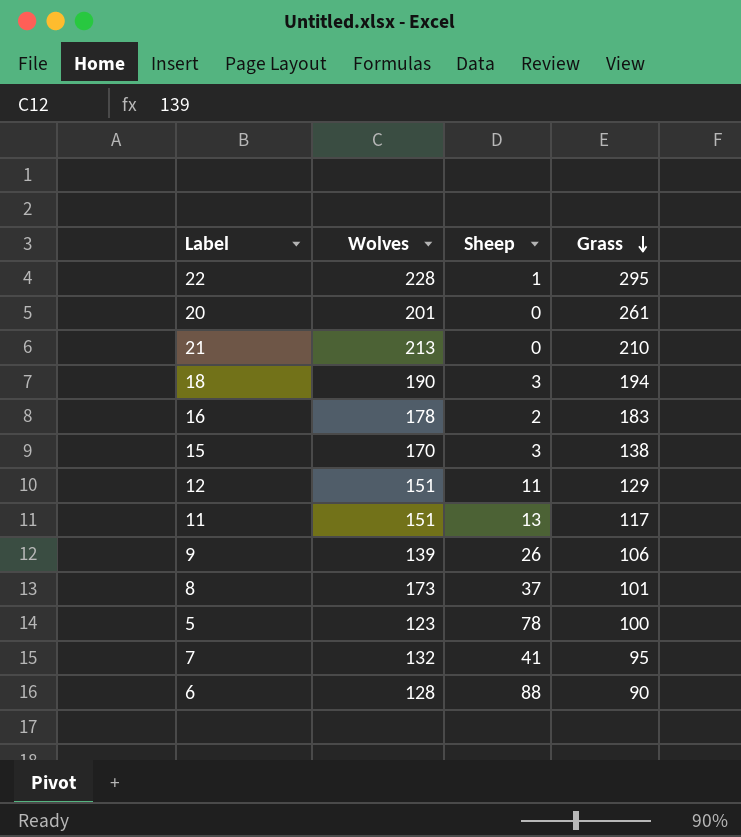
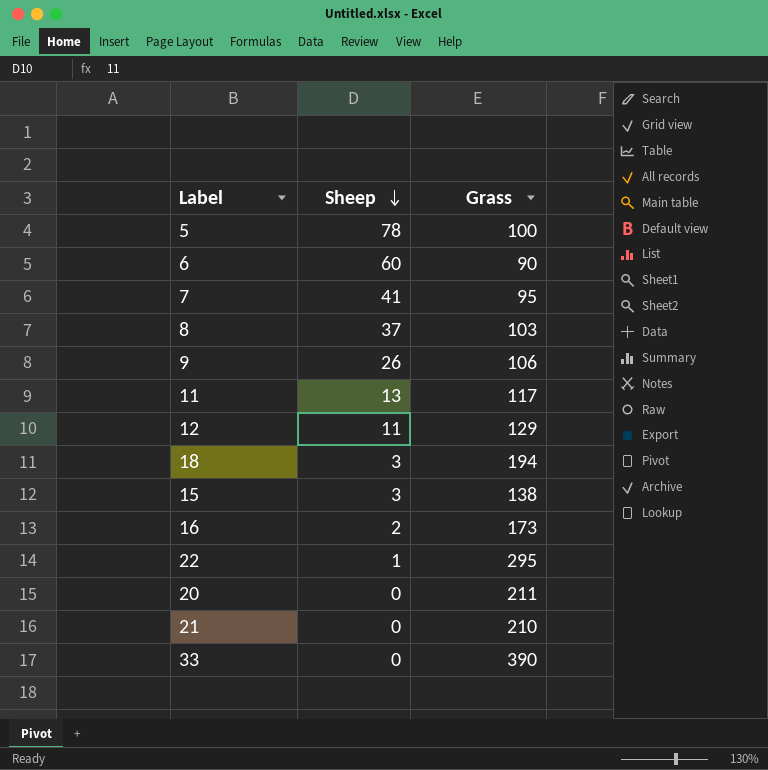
row order: Grass descending -> Sheep descending
column Wolves | position: 2 -> none
6 | Sheep: 88 -> 60
8 | Grass: 101 -> 103
16 | Grass: 183 -> 173
20 | Grass: 261 -> 211
row 33: none -> 0 | 390

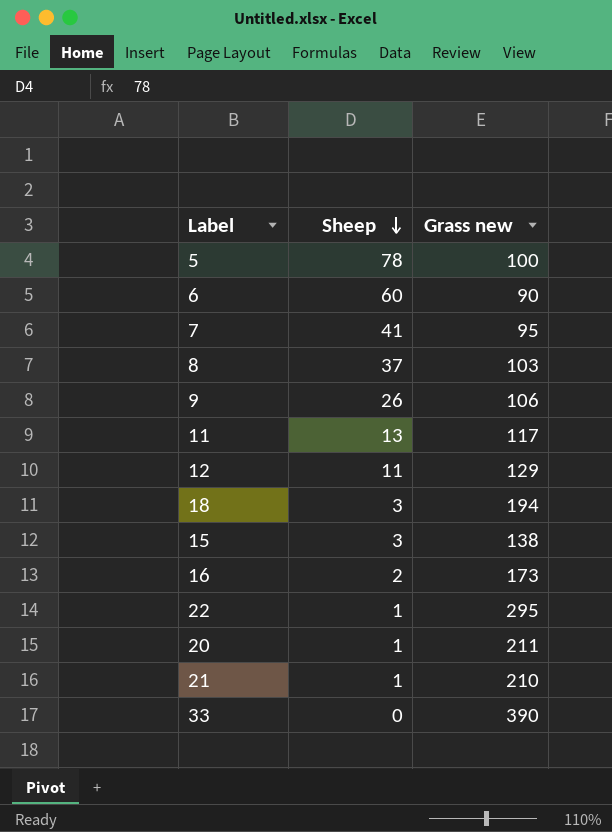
column name: Grass -> Grass new
20 | Sheep: 0 -> 1
21 | Sheep: 0 -> 1

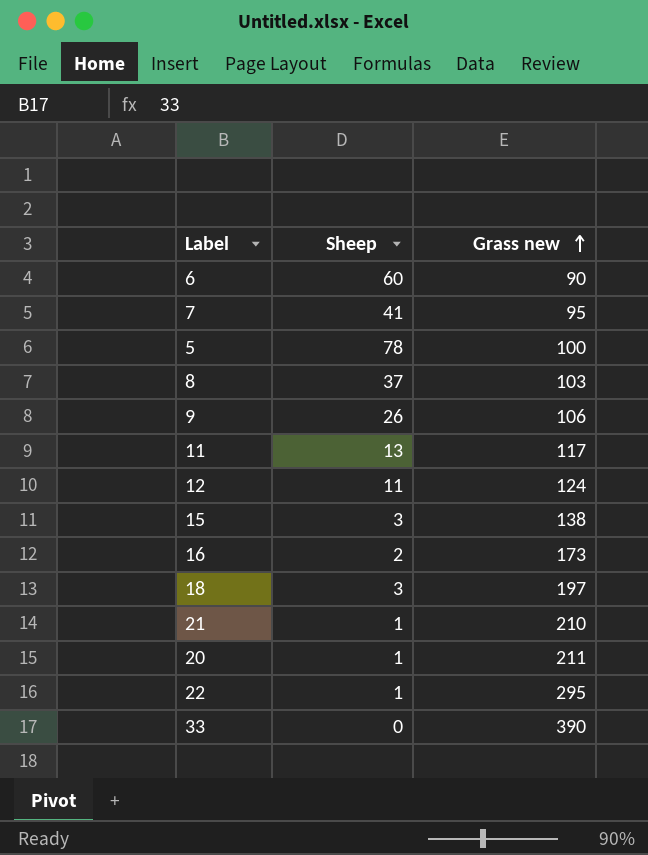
row order: Sheep descending -> Grass new ascending
12 | Grass new: 129 -> 124
18 | Grass new: 194 -> 197

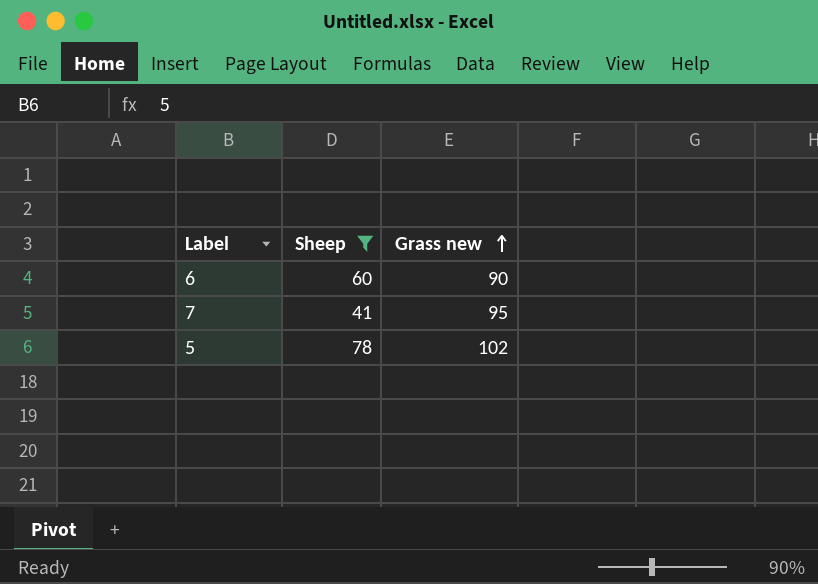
filter: none -> Sheep >= 41
5 | Grass new: 100 -> 102

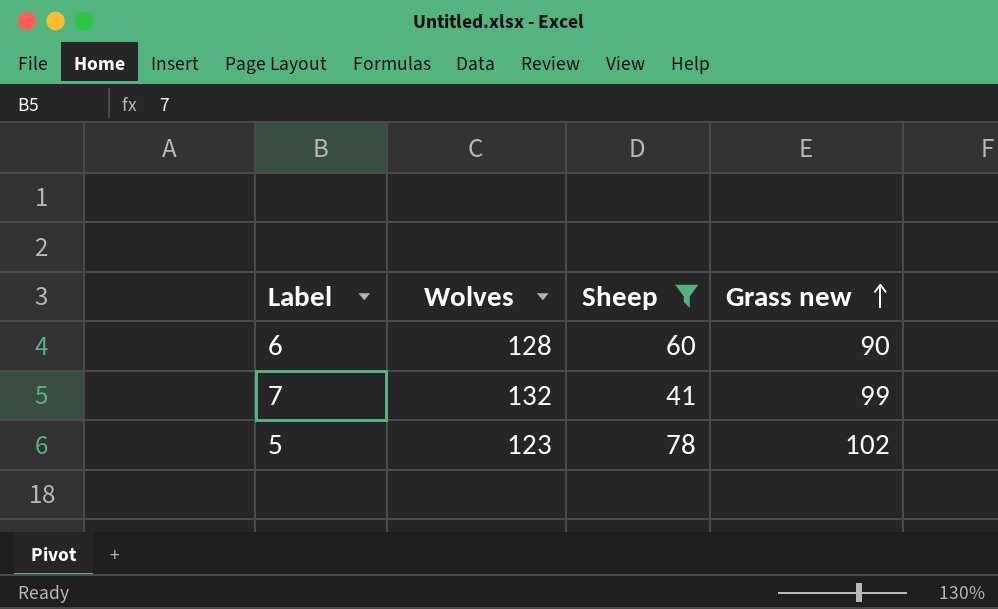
column Wolves | position: none -> 2
7 | Grass new: 95 -> 99

